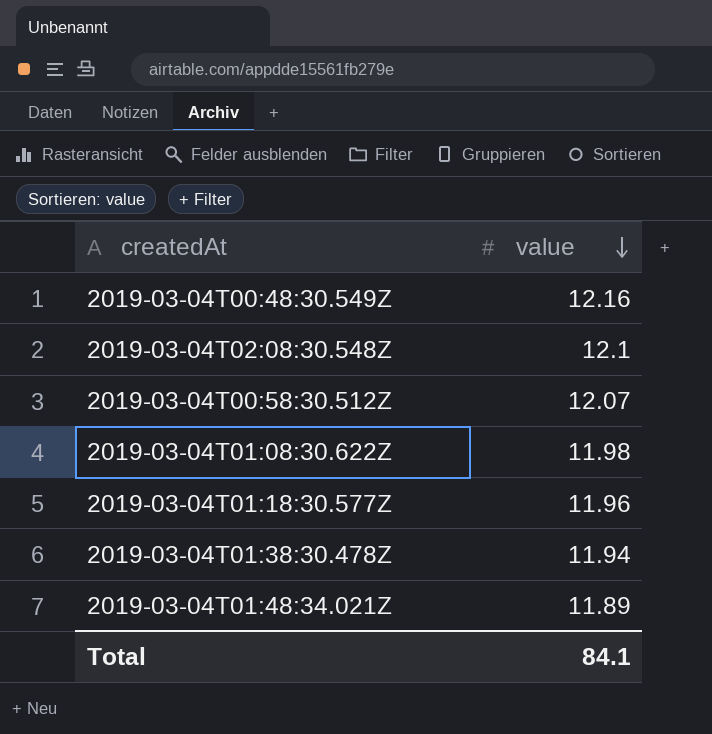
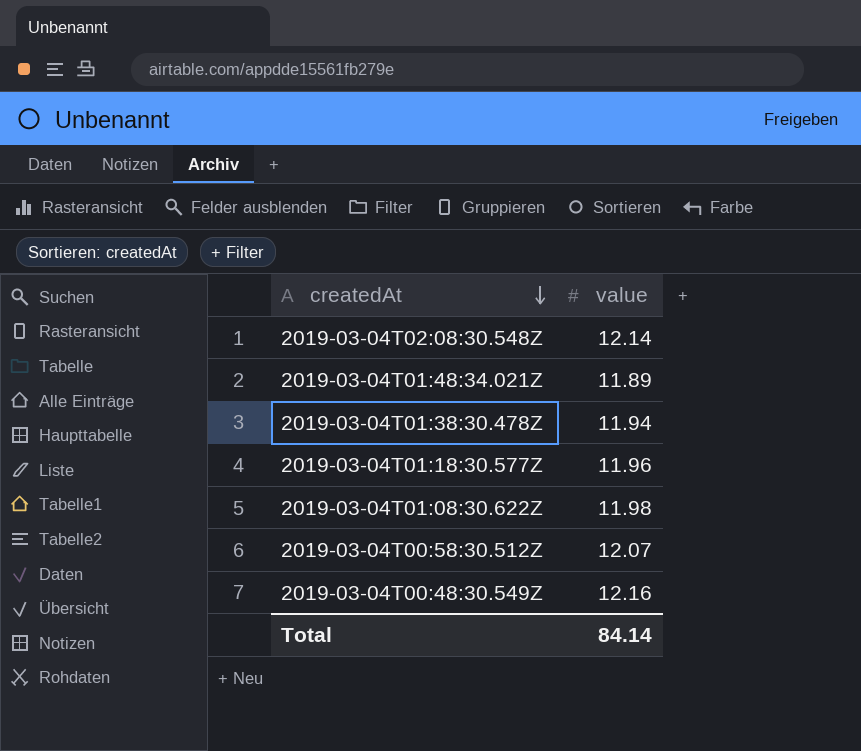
row order: value descending -> createdAt descending
2019-03-04T02:08:30.548Z | value: 12.1 -> 12.14
Total | value: 84.1 -> 84.14

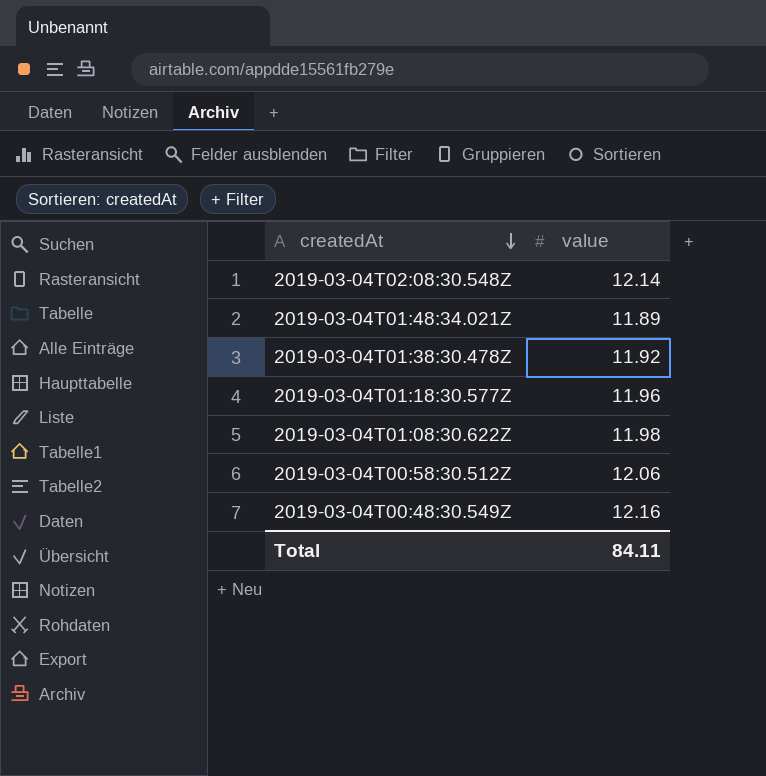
2019-03-04T01:38:30.478Z | value: 11.94 -> 11.92
2019-03-04T00:58:30.512Z | value: 12.07 -> 12.06
Total | value: 84.14 -> 84.11

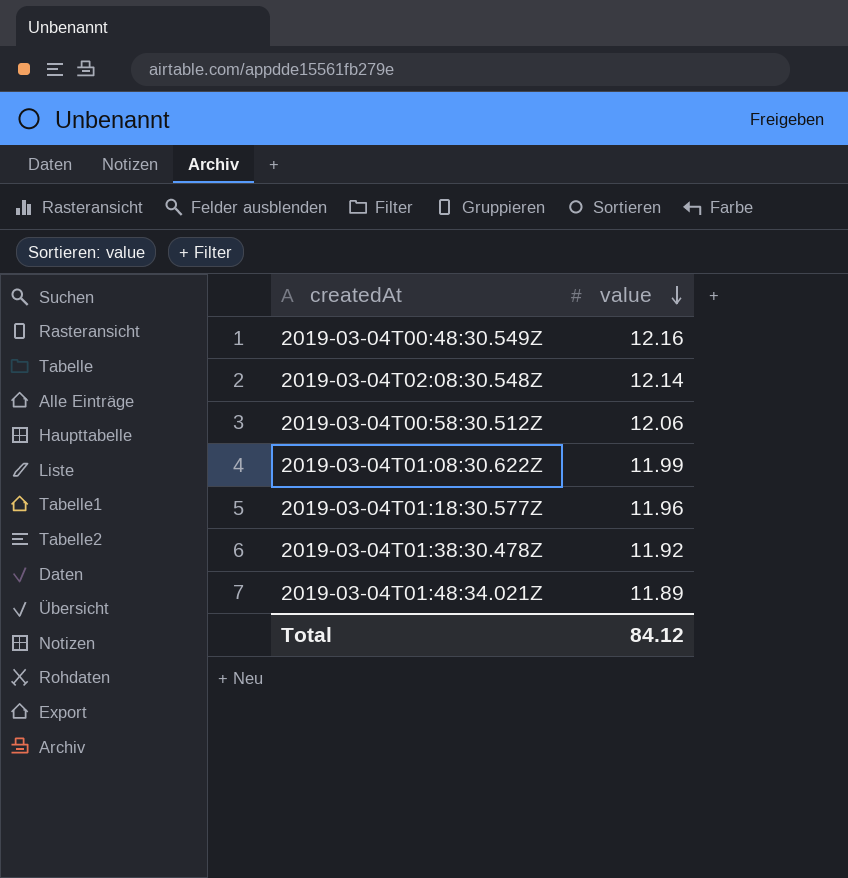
row order: createdAt descending -> value descending
2019-03-04T01:08:30.622Z | value: 11.98 -> 11.99
Total | value: 84.11 -> 84.12

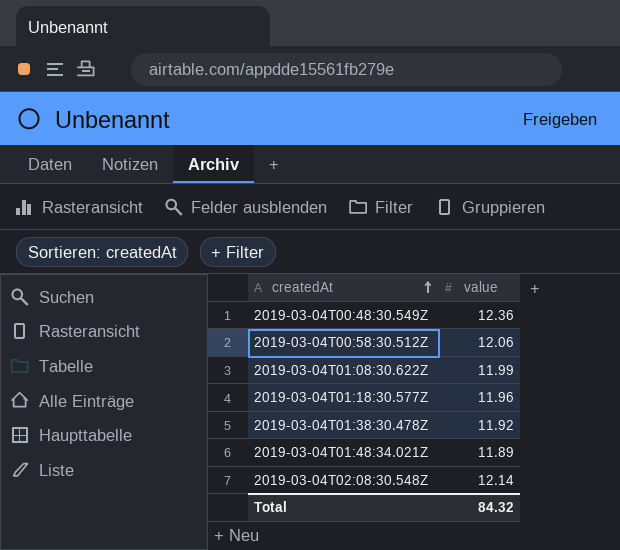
row order: value descending -> createdAt ascending
2019-03-04T00:48:30.549Z | value: 12.16 -> 12.36
Total | value: 84.12 -> 84.32

